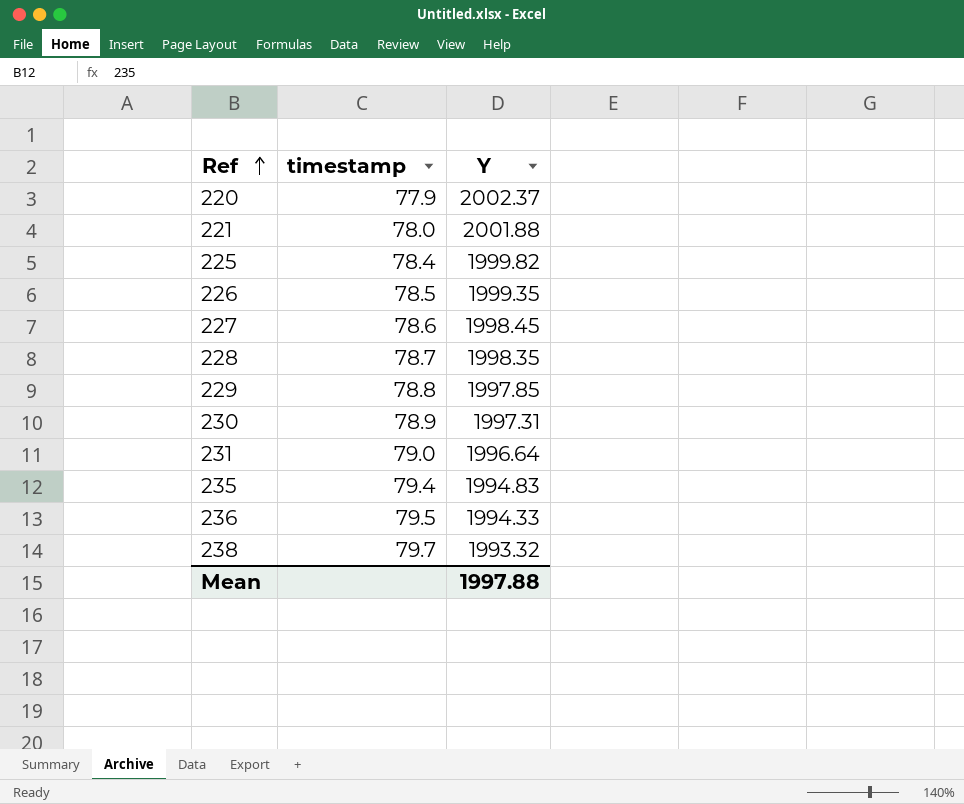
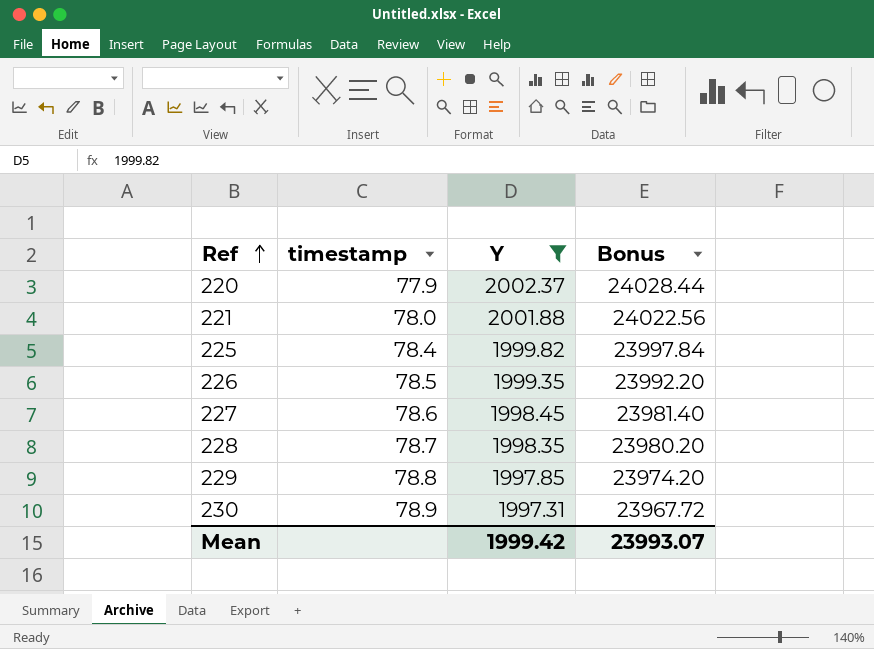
filter: none -> Y >= 1997.31
column Bonus | formula: none -> [Y] * 12
Mean | Y: 1997.88 -> 1999.42

